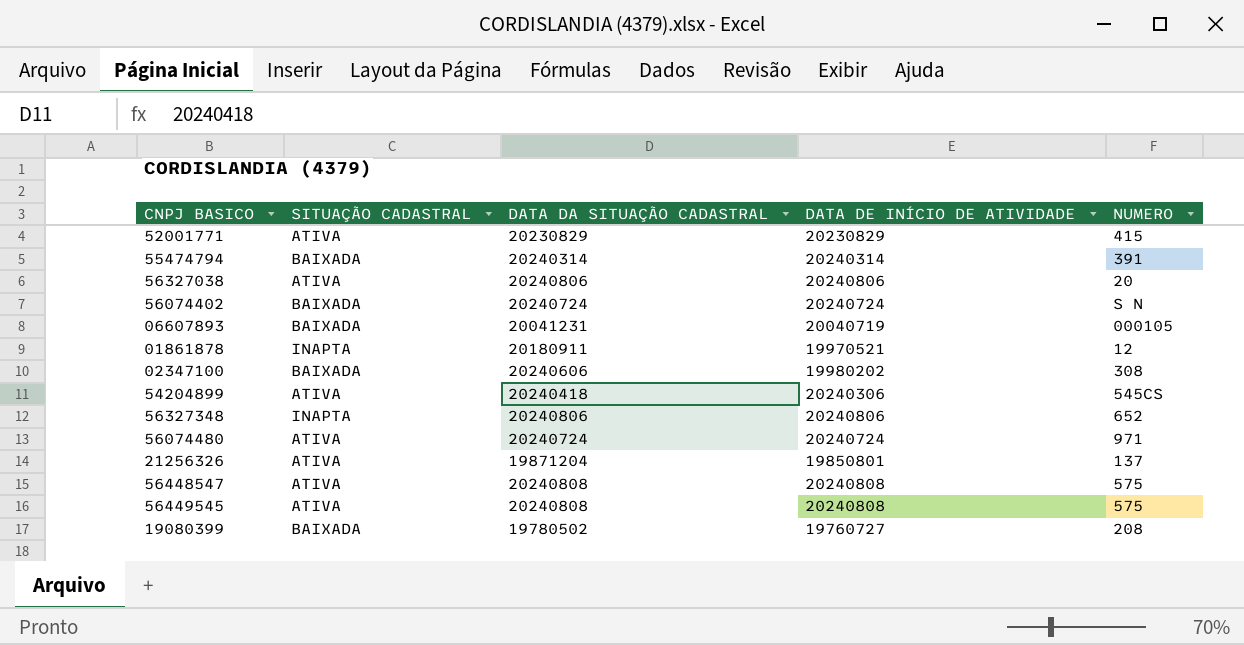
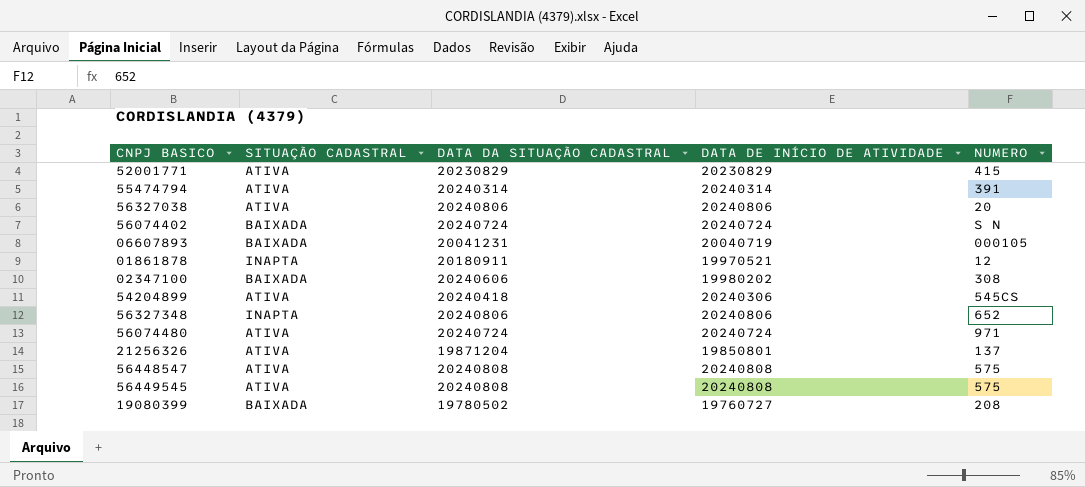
55474794 | SITUAÇÃO CADASTRAL: BAIXADA -> ATIVA

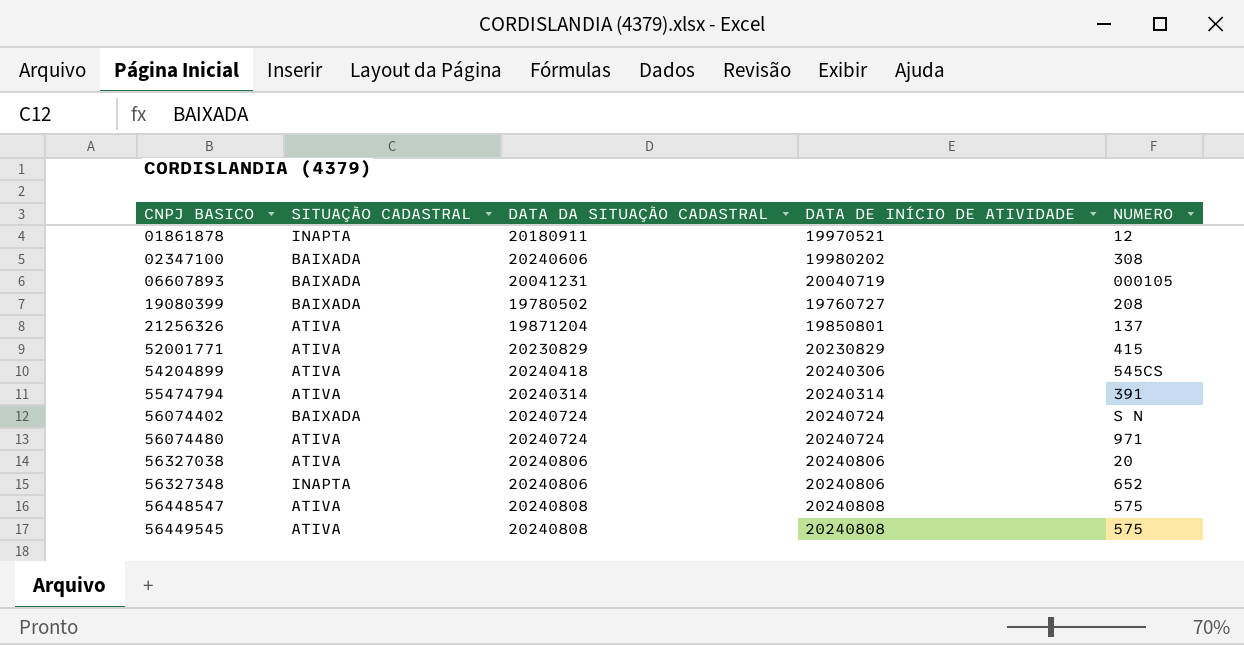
row order: none -> CNPJ BASICO ascending

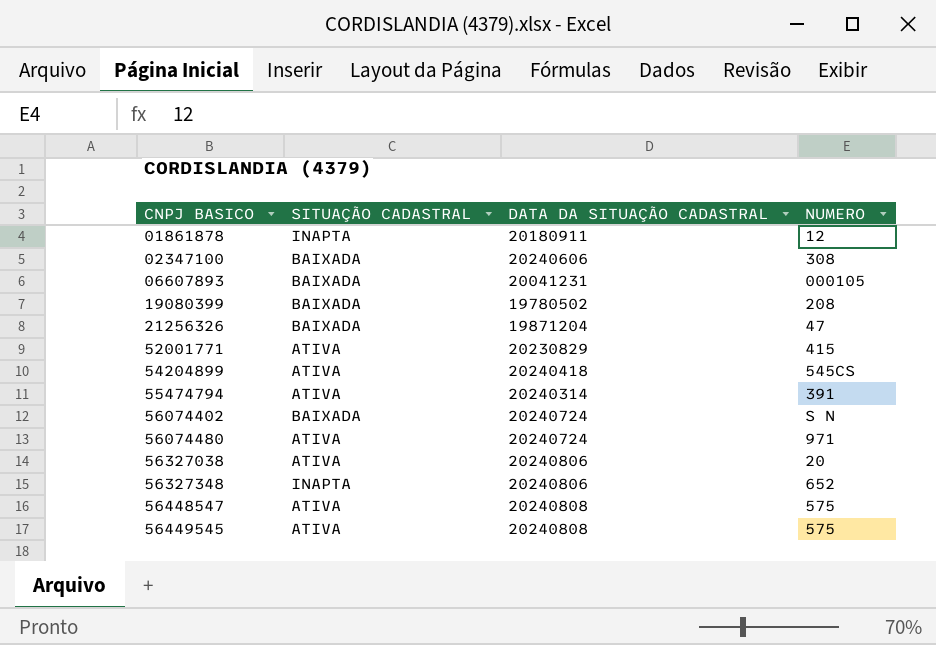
column DATA DE INÍCIO DE ATIVIDADE | position: 4 -> none
21256326 | SITUAÇÃO CADASTRAL: ATIVA -> BAIXADA
21256326 | NUMERO: 137 -> 47

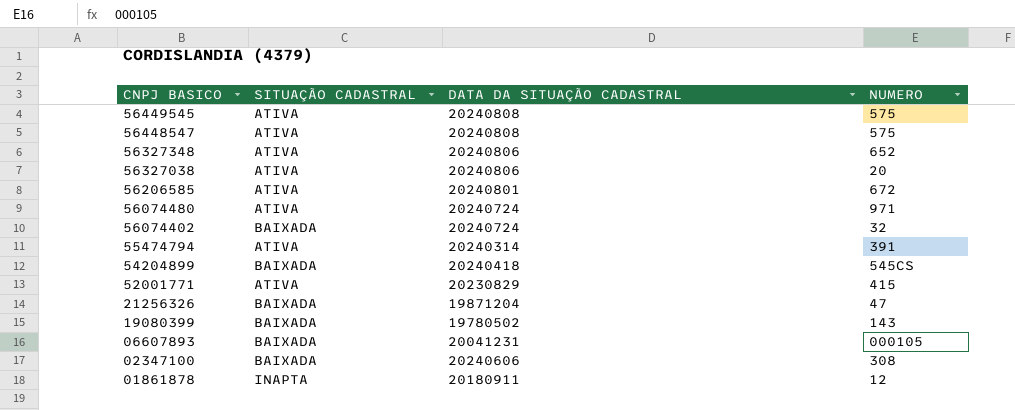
row order: CNPJ BASICO ascending -> CNPJ BASICO descending
56327348 | SITUAÇÃO CADASTRAL: INAPTA -> ATIVA
row 56206585: none -> ATIVA | 20240801 | 672
56074402 | NUMERO: S N -> 32
54204899 | SITUAÇÃO CADASTRAL: ATIVA -> BAIXADA
19080399 | NUMERO: 208 -> 143

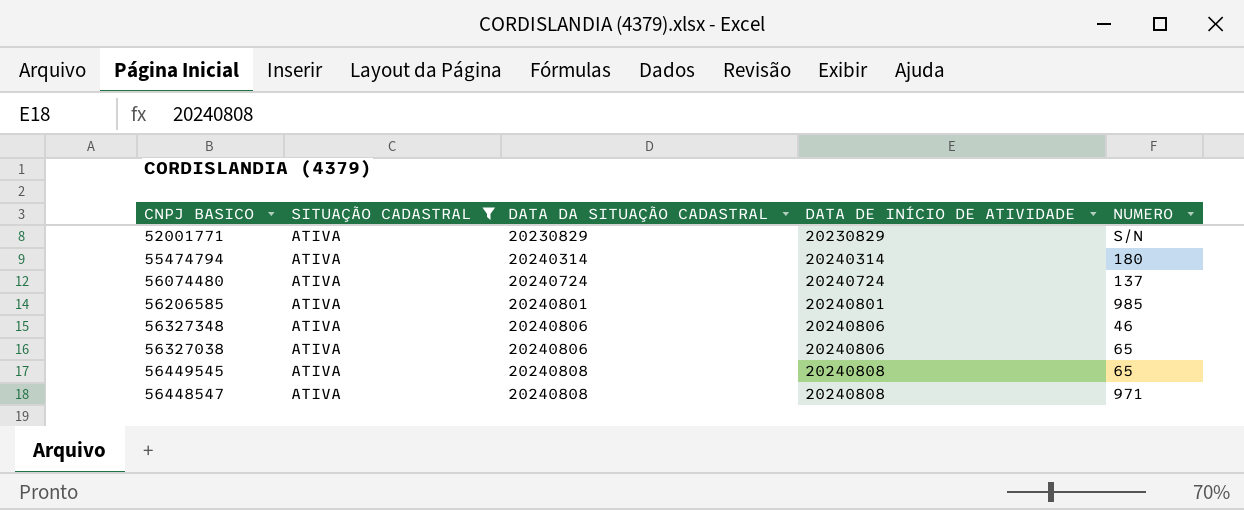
filter: none -> SITUAÇÃO CADASTRAL = ATIVA
row order: CNPJ BASICO descending -> DATA DA SITUAÇÃO CADASTRAL ascending
column DATA DE INÍCIO DE ATIVIDADE | position: none -> 4
52001771 | NUMERO: 415 -> S/N
55474794 | NUMERO: 391 -> 180
56074480 | NUMERO: 971 -> 137
56206585 | NUMERO: 672 -> 985
56327348 | NUMERO: 652 -> 46
56327038 | NUMERO: 20 -> 65
56449545 | NUMERO: 575 -> 65
56448547 | NUMERO: 575 -> 971

